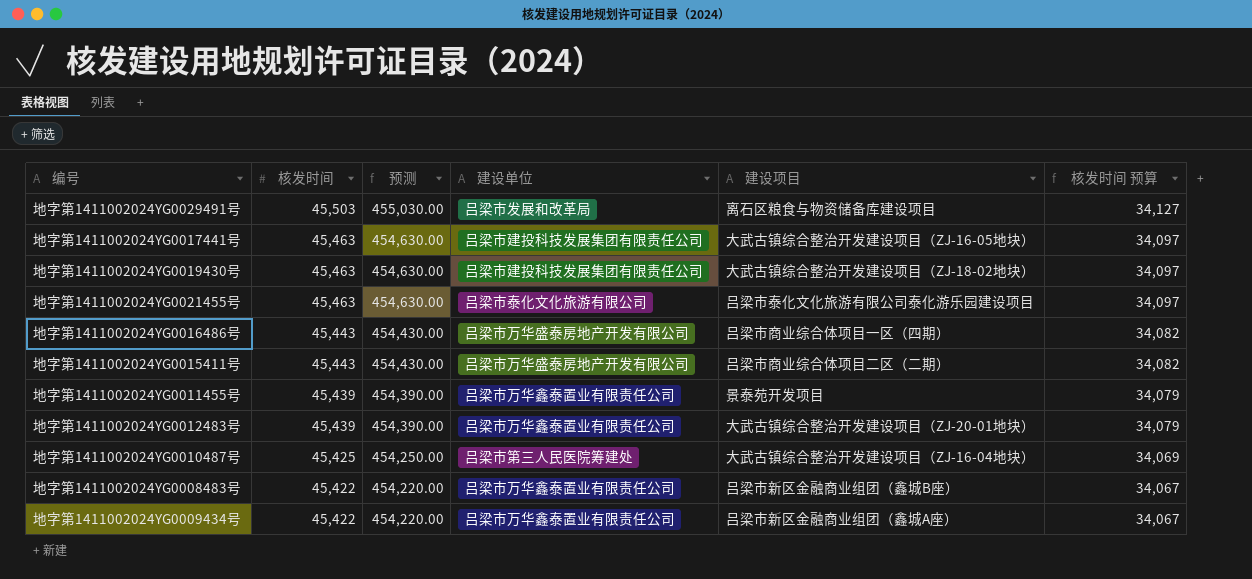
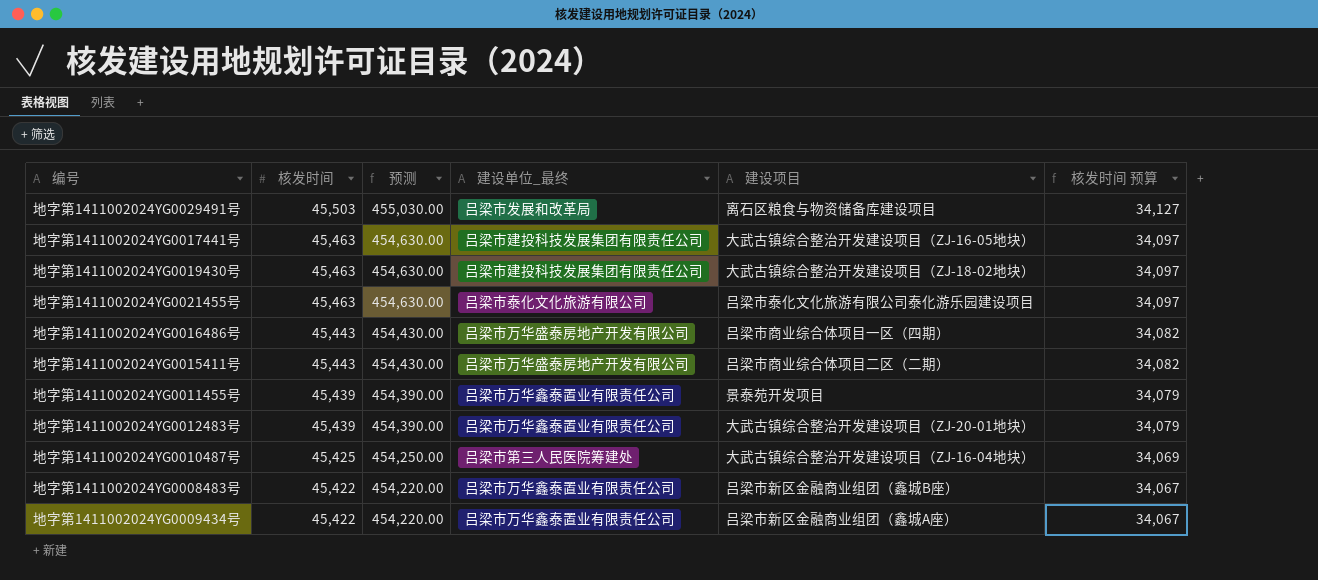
column name: 建设单位 -> 建设单位_最终

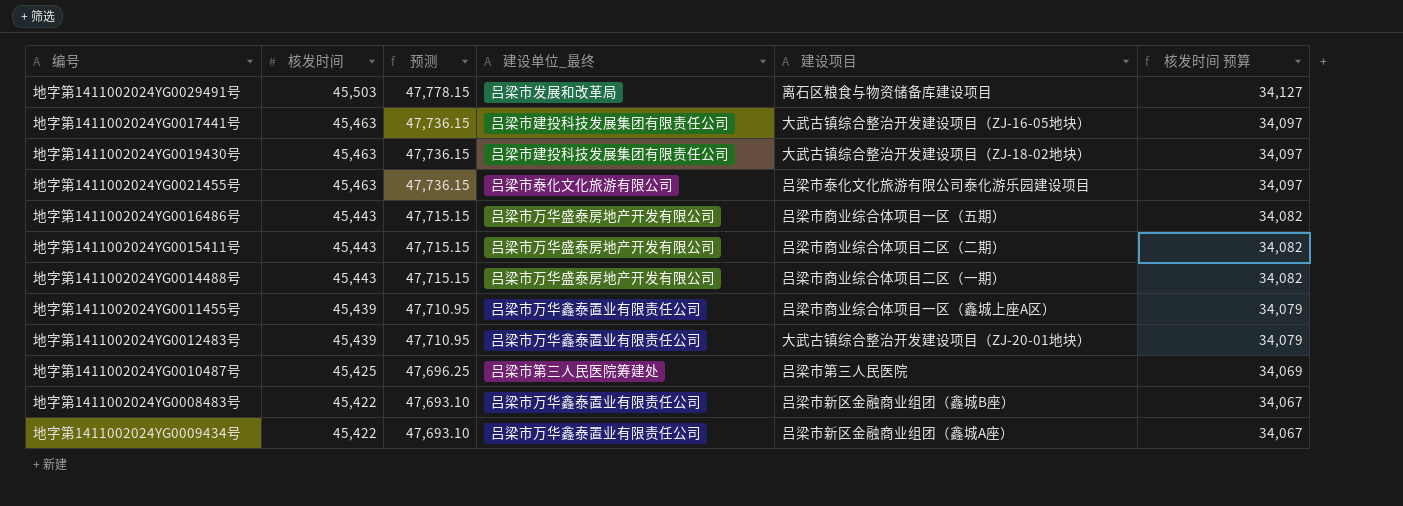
column 预测 | formula: [核发时间] * 10 -> [核发时间] * 1.05
地字第1411002024YG0016486号 | 建设项目: 吕梁市商业综合体项目一区（四期） -> 吕梁市商业综合体项目一区（五期）
row 地字第1411002024YG0014488号: none -> 45,443 | 47,715.15 | 吕梁市万华盛泰房地产开发有限公司 | 吕梁市商业综合体项目二区（一期） | 34,082
地字第1411002024YG0011455号 | 建设项目: 景泰苑开发项目 -> 吕梁市商业综合体项目一区（鑫城上座A区）
地字第1411002024YG0010487号 | 建设项目: 大武古镇综合整治开发建设项目（ZJ-16-04地块） -> 吕梁市第三人民医院

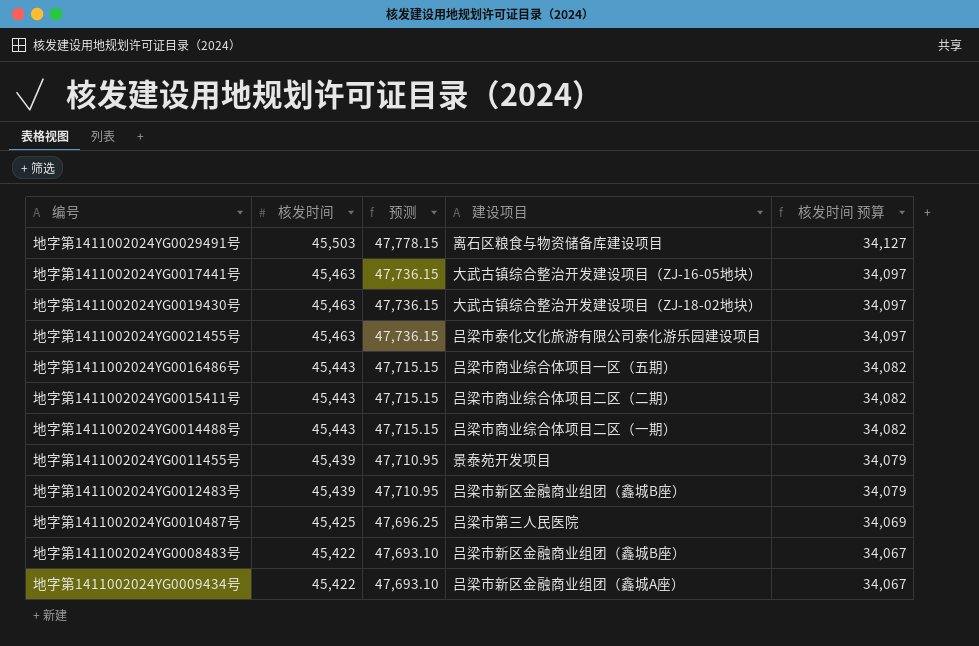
column 建设单位_最终 | position: 4 -> none
地字第1411002024YG0011455号 | 建设项目: 吕梁市商业综合体项目一区（鑫城上座A区） -> 景泰苑开发项目
地字第1411002024YG0012483号 | 建设项目: 大武古镇综合整治开发建设项目（ZJ-20-01地块） -> 吕梁市新区金融商业组团（鑫城B座）

